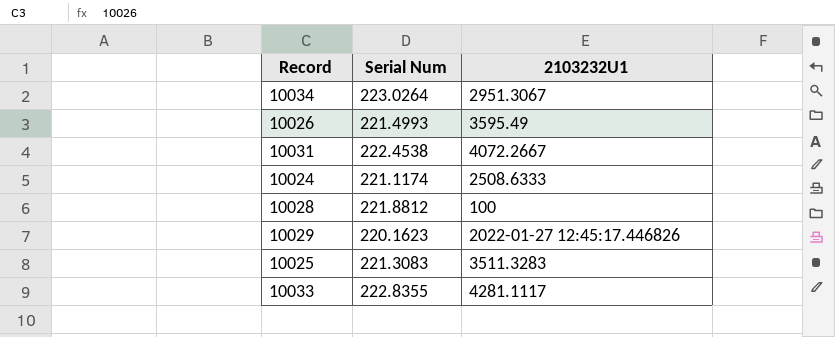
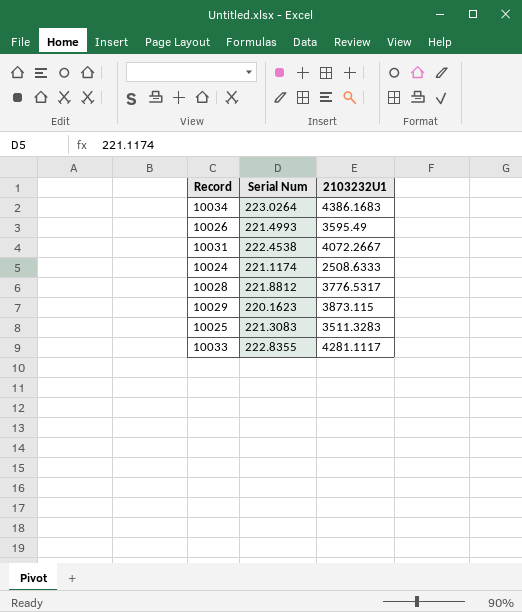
10034 | 2103232U1: 2951.3067 -> 4386.1683
10028 | 2103232U1: 100 -> 3776.5317
10029 | 2103232U1: 2022-01-27 12:45:17.446826 -> 3873.115

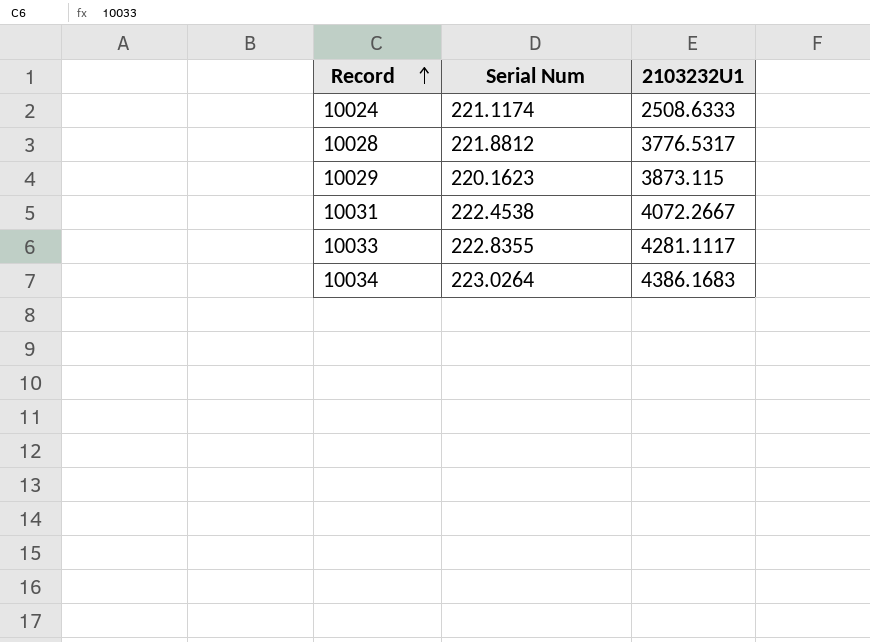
row order: none -> Record ascending
row 10026: 221.4993 | 3595.49 -> none
row 10025: 221.3083 | 3511.3283 -> none

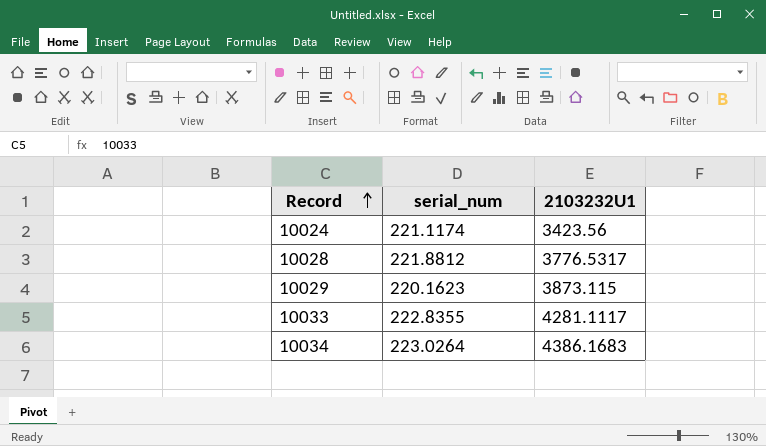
column name: Serial Num -> serial_num
row 10031: 222.4538 | 4072.2667 -> none
10024 | 2103232U1: 2508.6333 -> 3423.56

